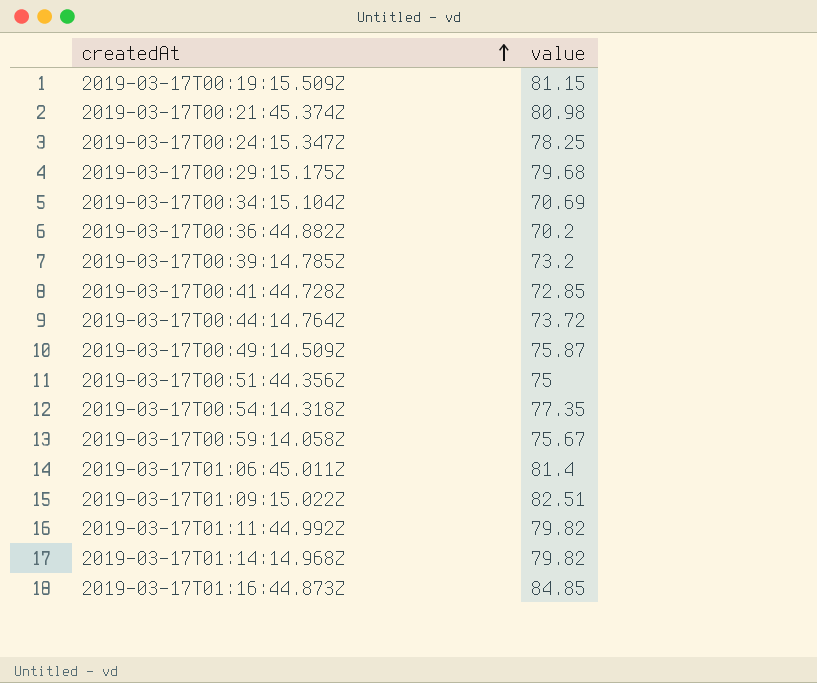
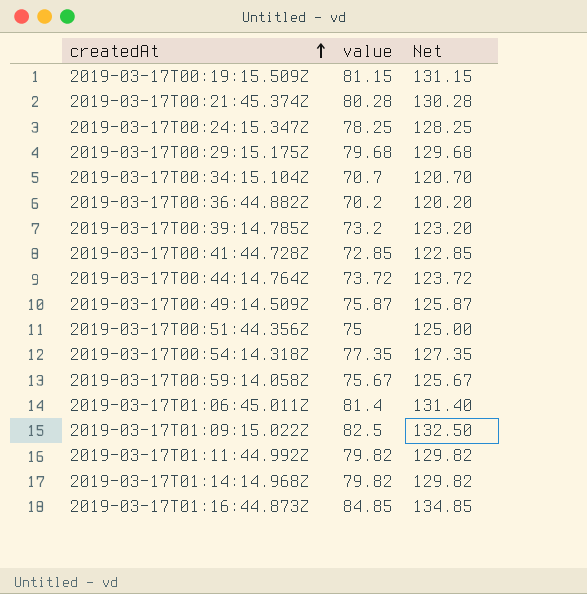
column Net | formula: none -> [value] + 50
2019-03-17T00:21:45.374Z | value: 80.98 -> 80.28
2019-03-17T00:34:15.104Z | value: 70.69 -> 70.7
2019-03-17T01:09:15.022Z | value: 82.51 -> 82.5

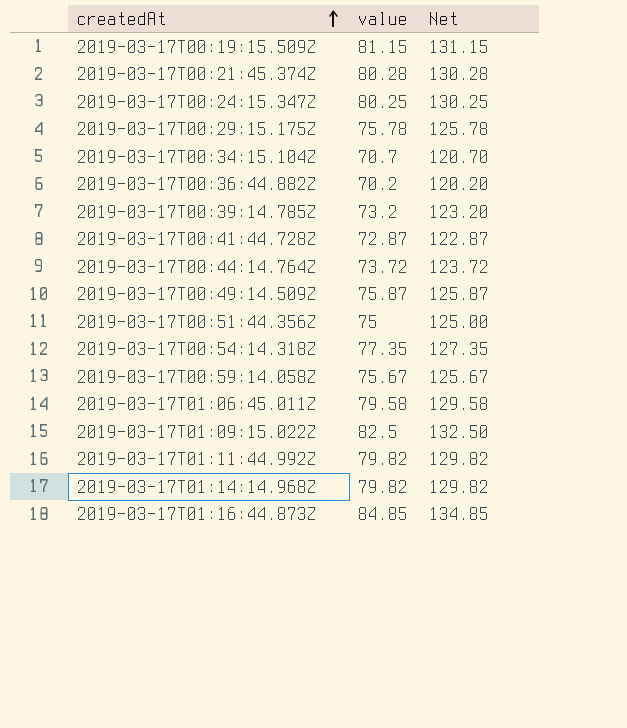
2019-03-17T00:24:15.347Z | value: 78.25 -> 80.25
2019-03-17T00:24:15.347Z | Net: 128.25 -> 130.25
2019-03-17T00:29:15.175Z | value: 79.68 -> 75.78
2019-03-17T00:29:15.175Z | Net: 129.68 -> 125.78
2019-03-17T00:41:44.728Z | value: 72.85 -> 72.87
2019-03-17T00:41:44.728Z | Net: 122.85 -> 122.87
2019-03-17T01:06:45.011Z | value: 81.4 -> 79.58
2019-03-17T01:06:45.011Z | Net: 131.40 -> 129.58

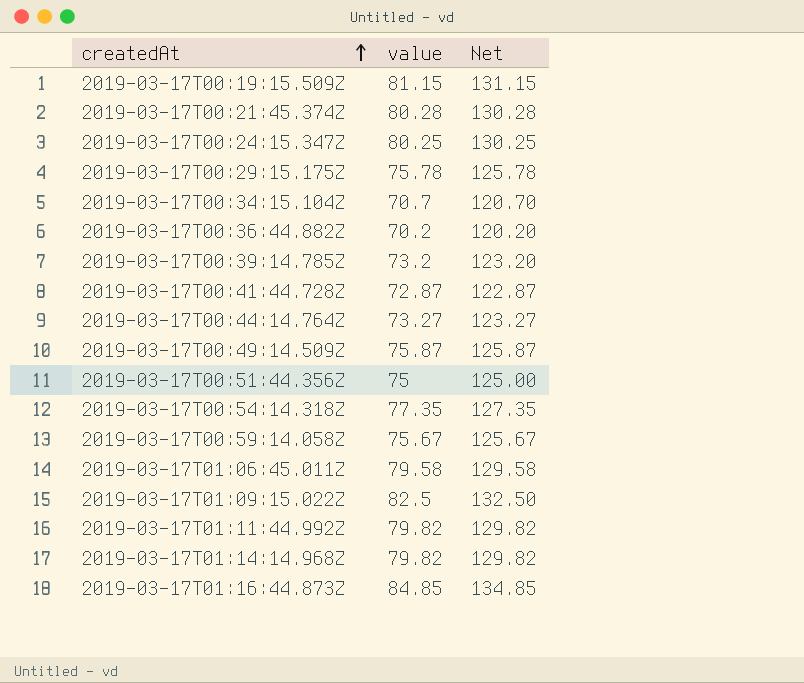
2019-03-17T00:44:14.764Z | value: 73.72 -> 73.27
2019-03-17T00:44:14.764Z | Net: 123.72 -> 123.27

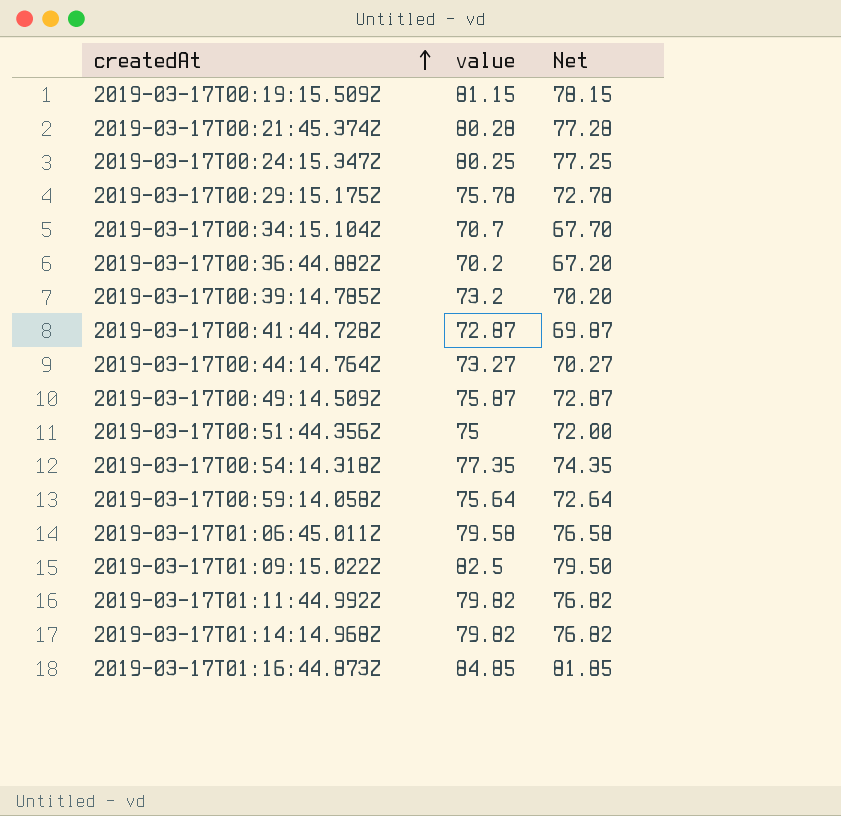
column Net | formula: [value] + 50 -> [value] - 3
2019-03-17T00:59:14.058Z | value: 75.67 -> 75.64

